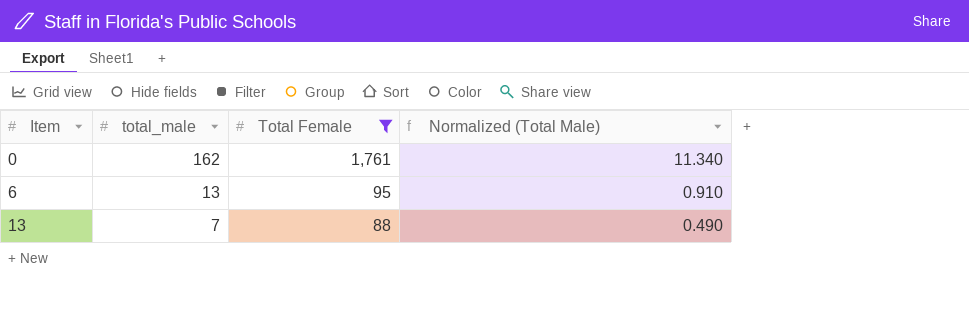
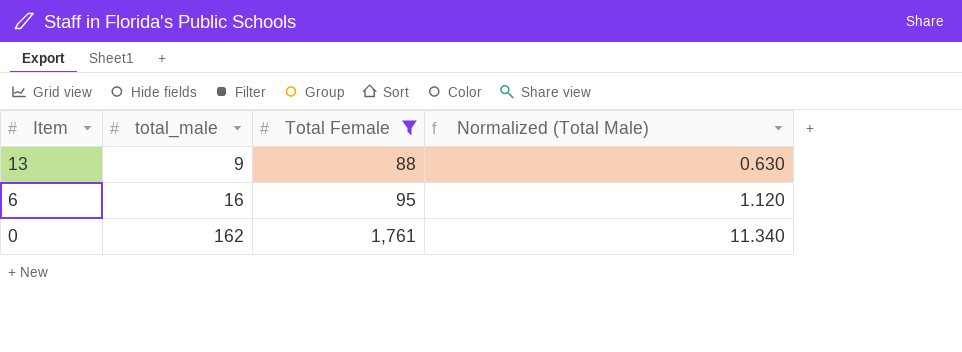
row order: Item ascending -> Item descending
13 | total_male: 7 -> 9
13 | Normalized (Total Male): 0.490 -> 0.630
6 | total_male: 13 -> 16
6 | Normalized (Total Male): 0.910 -> 1.120

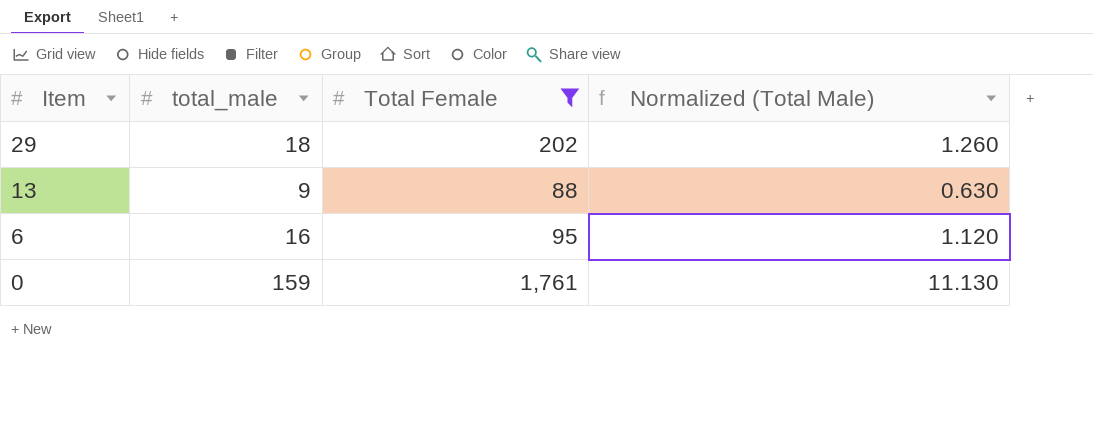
row 29: none -> 18 | 202 | 1.260
0 | total_male: 162 -> 159
0 | Normalized (Total Male): 11.340 -> 11.130

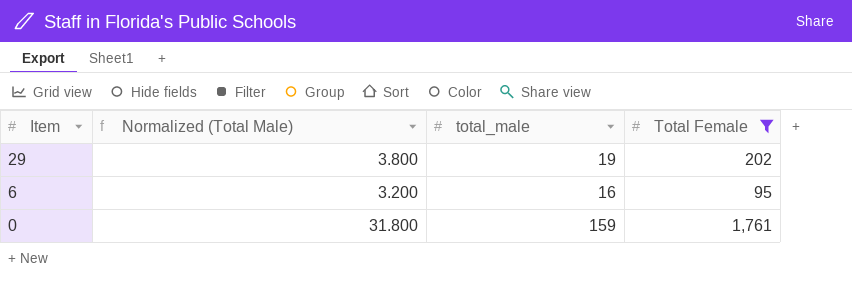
column Normalized (Total Male) | formula: [total_male] * 0.07 -> [total_male] * 0.2
column Normalized (Total Male) | position: 4 -> 2
row 13: 9 | 88 | 0.630 -> none
29 | total_male: 18 -> 19

